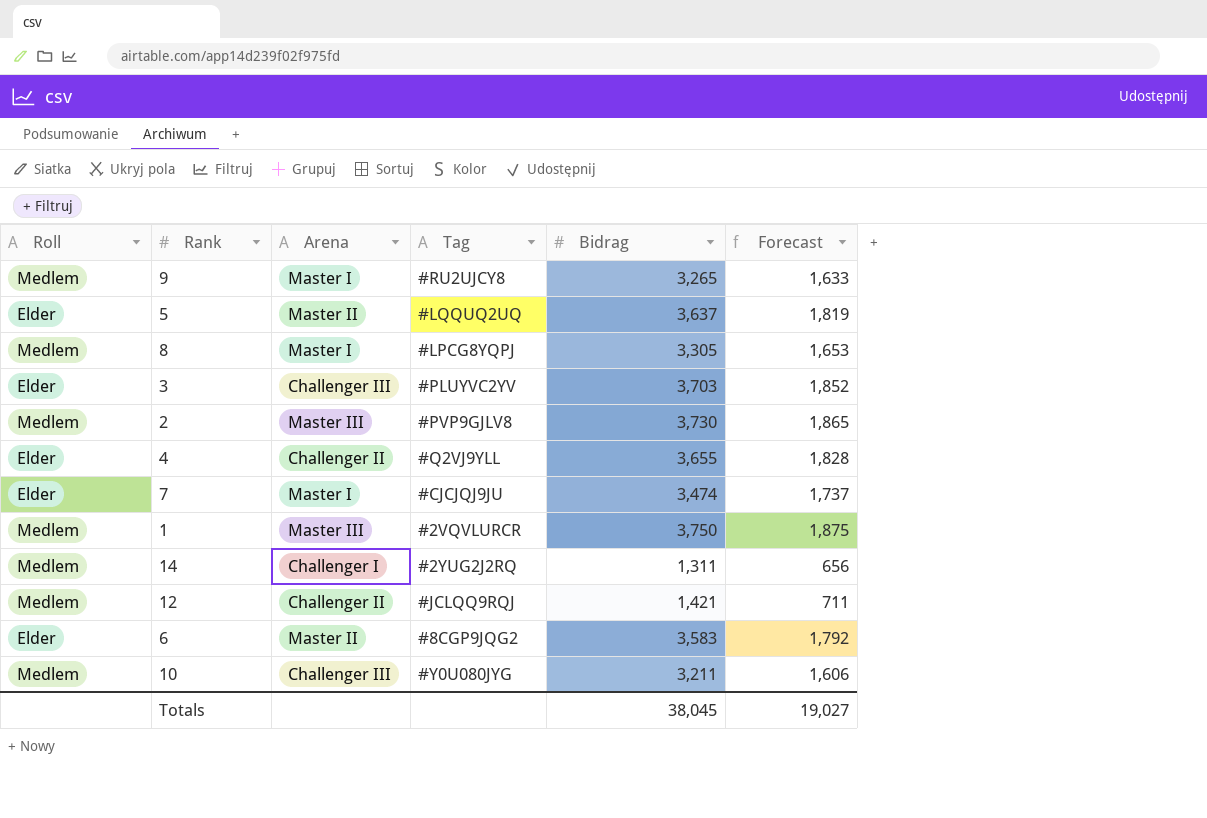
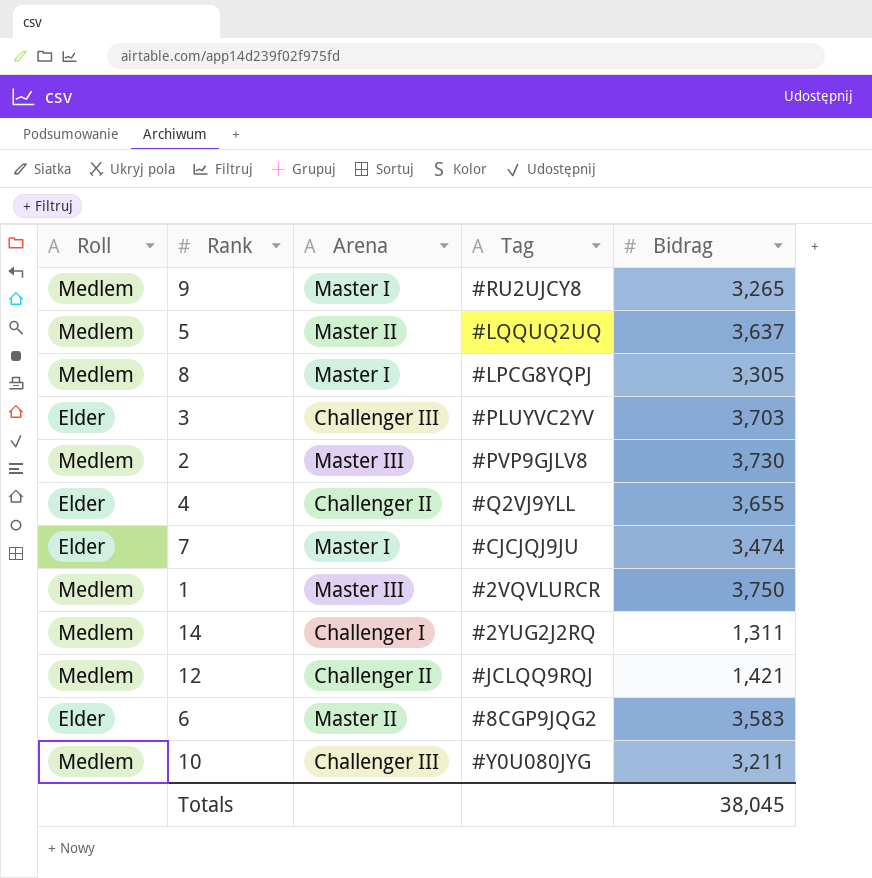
column Forecast | formula: [Bidrag] * 0.5 -> none
5 | Roll: Elder -> Medlem

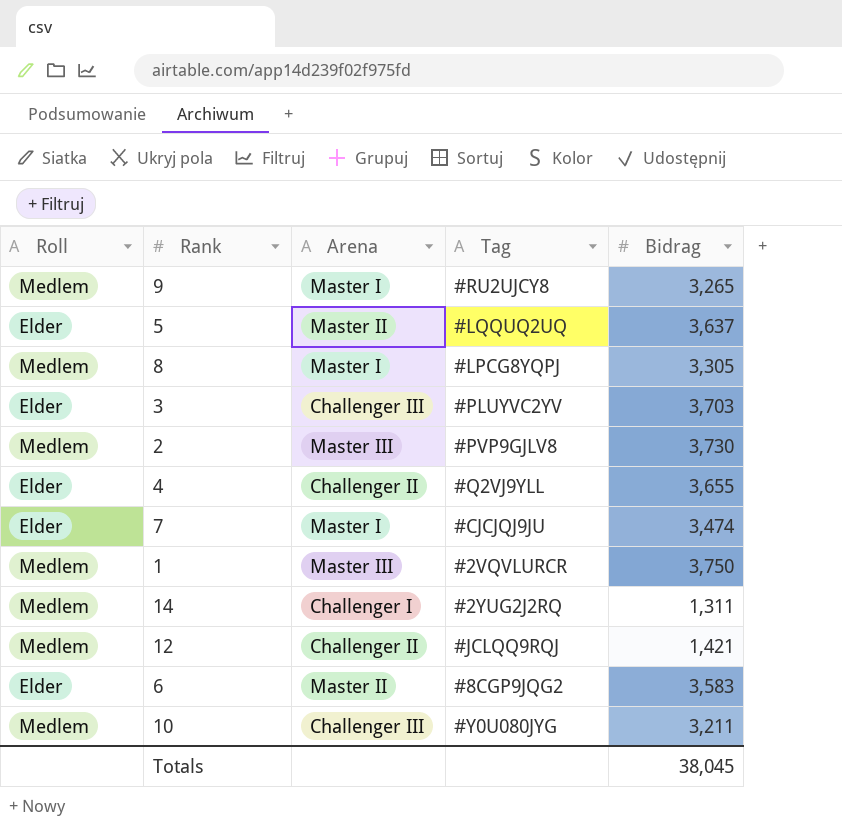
5 | Roll: Medlem -> Elder

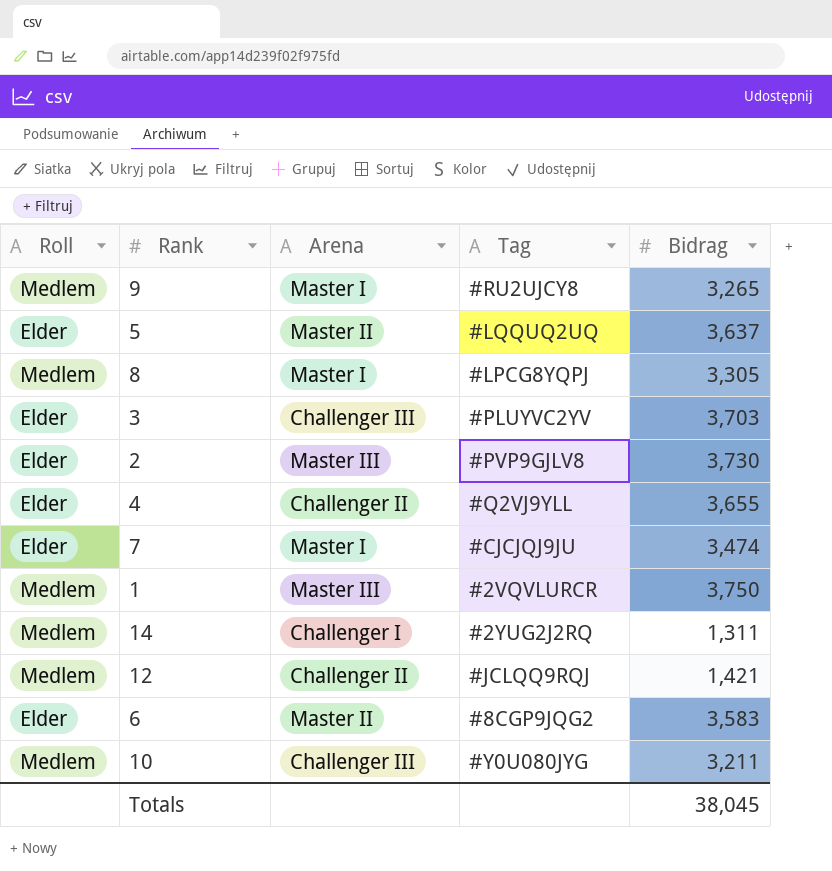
2 | Roll: Medlem -> Elder

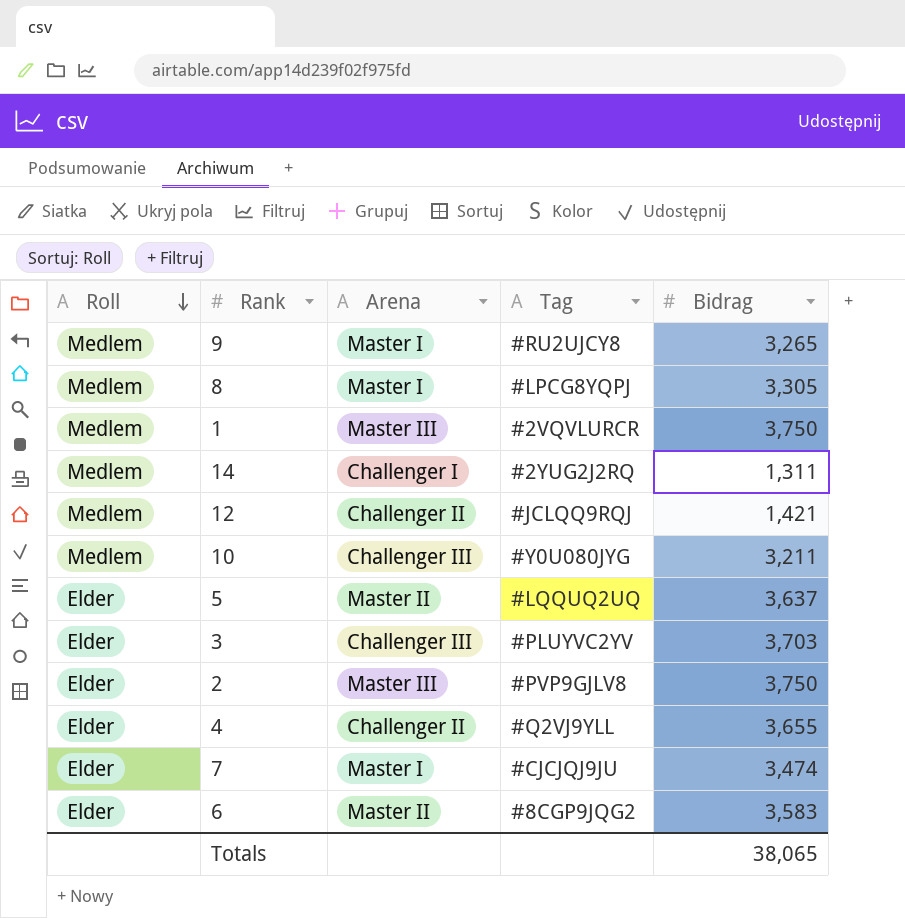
row order: none -> Roll descending
2 | Bidrag: 3,730 -> 3,750
Totals | Bidrag: 38,045 -> 38,065

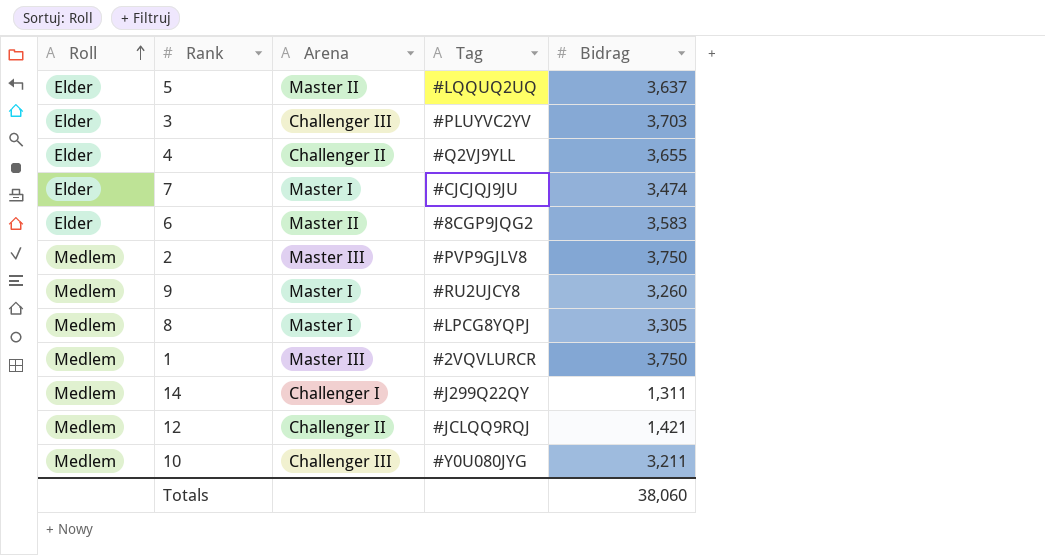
row order: Roll descending -> Roll ascending
2 | Roll: Elder -> Medlem
9 | Bidrag: 3,265 -> 3,260
14 | Tag: #2YUG2J2RQ -> #J299Q22QY
Totals | Bidrag: 38,065 -> 38,060

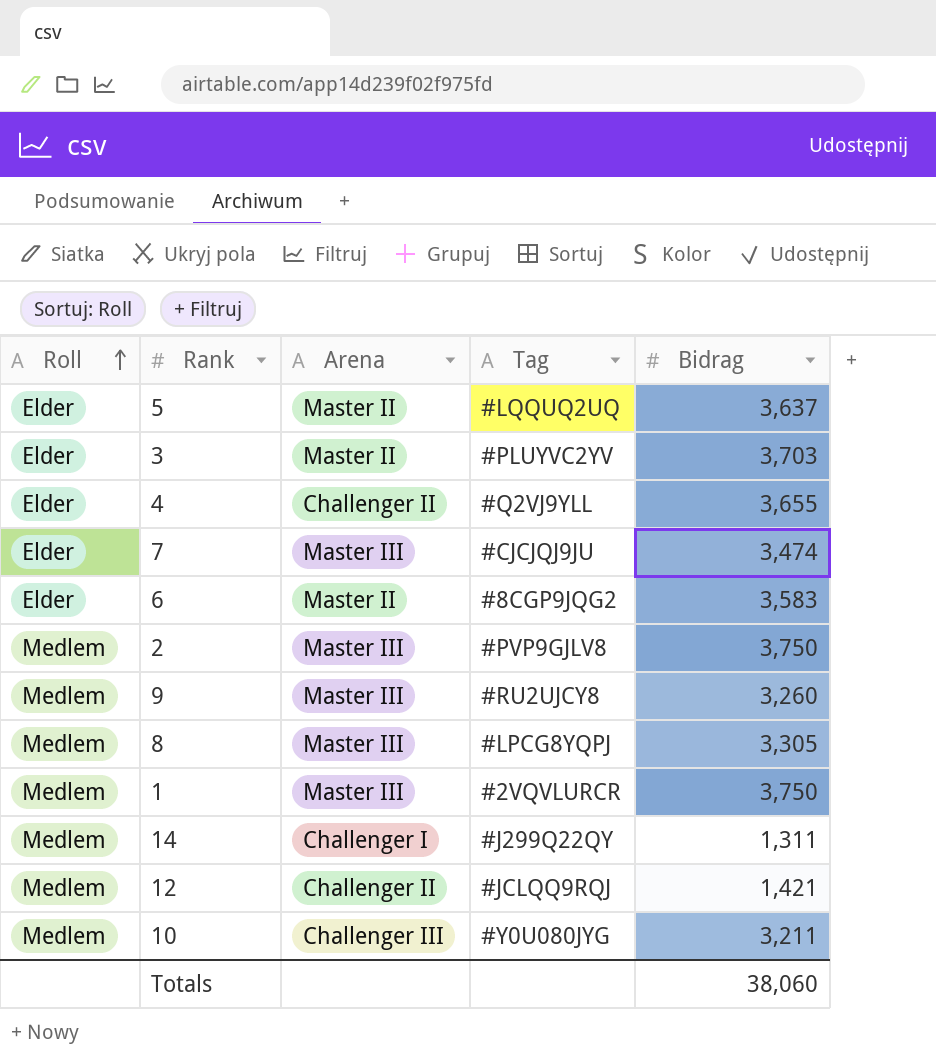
3 | Arena: Challenger III -> Master II
7 | Arena: Master I -> Master III
9 | Arena: Master I -> Master III
8 | Arena: Master I -> Master III

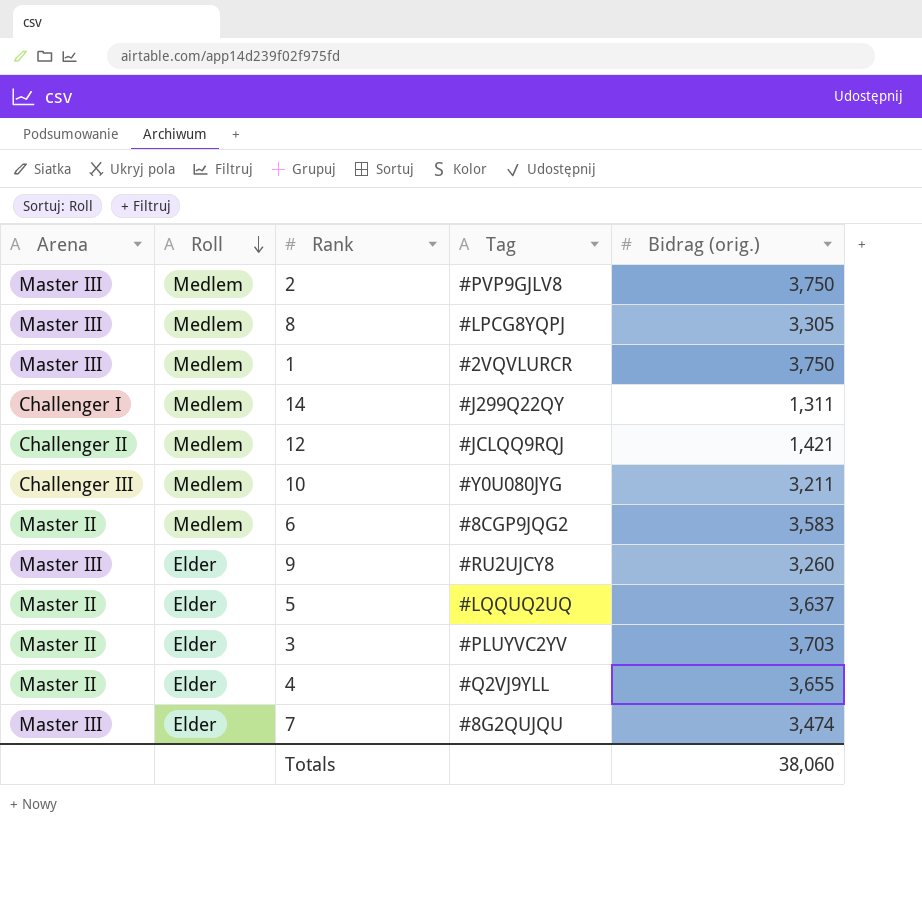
row order: Roll ascending -> Roll descending
column Arena | position: 3 -> 1
column name: Bidrag -> Bidrag (orig.)
6 | Roll: Elder -> Medlem
9 | Roll: Medlem -> Elder
4 | Arena: Challenger II -> Master II
7 | Tag: #CJCJQJ9JU -> #8G2QUJQU

